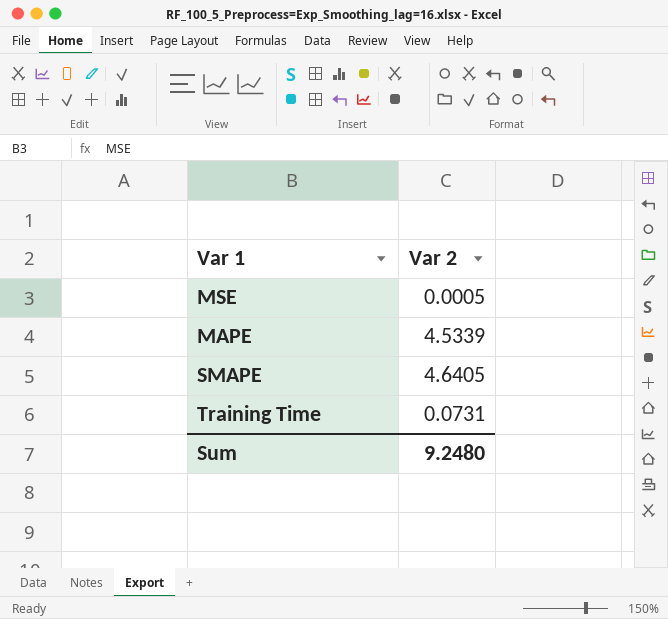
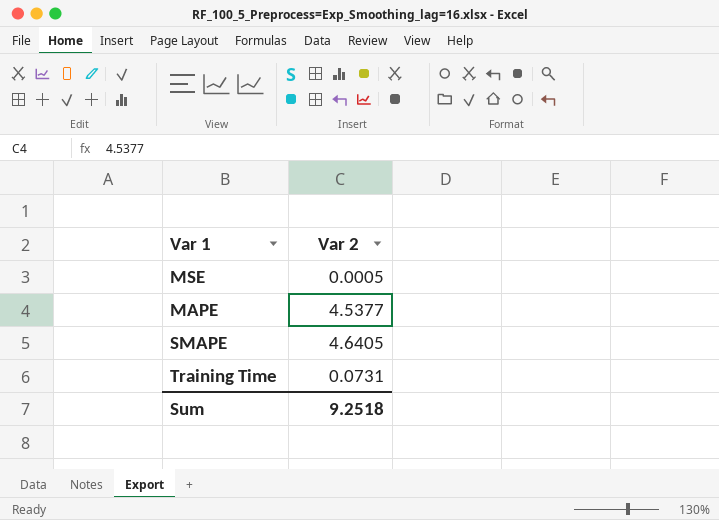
MAPE | Var 2: 4.5339 -> 4.5377
Sum | Var 2: 9.2480 -> 9.2518

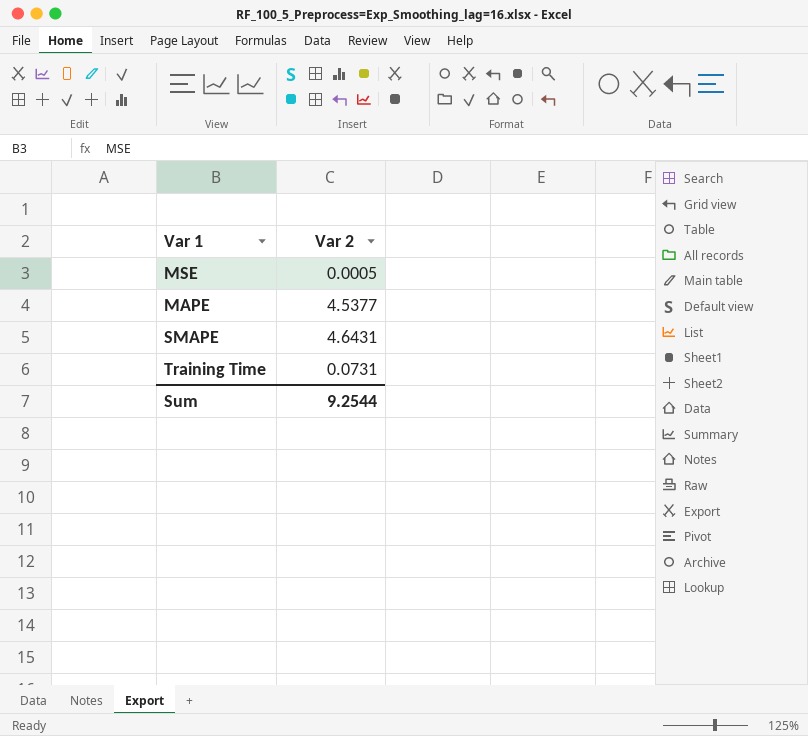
SMAPE | Var 2: 4.6405 -> 4.6431
Sum | Var 2: 9.2518 -> 9.2544

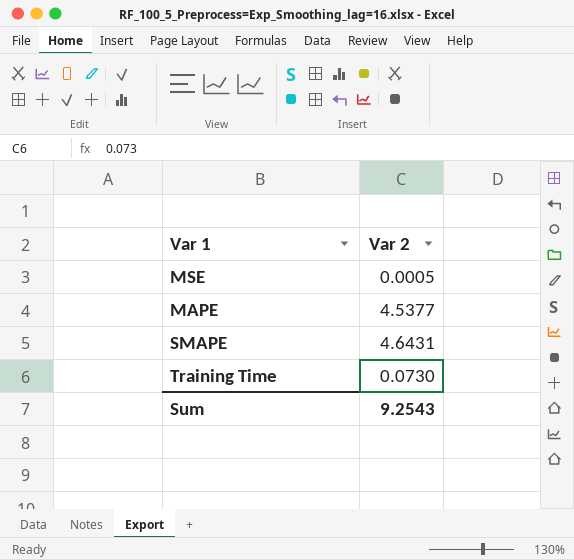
Training Time | Var 2: 0.0731 -> 0.0730
Sum | Var 2: 9.2544 -> 9.2543

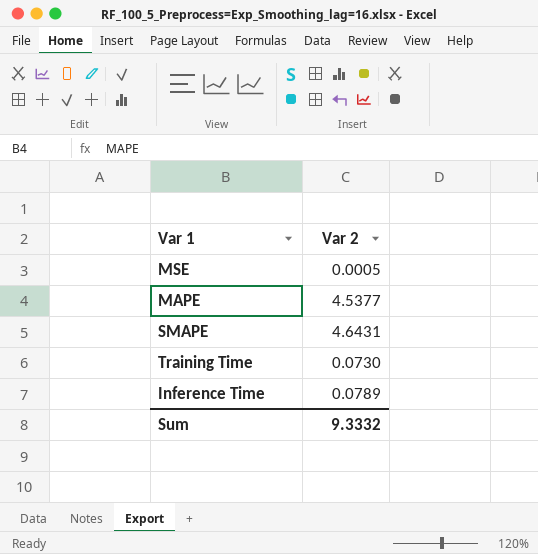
row Inference Time: none -> 0.0789
Sum | Var 2: 9.2543 -> 9.3332

